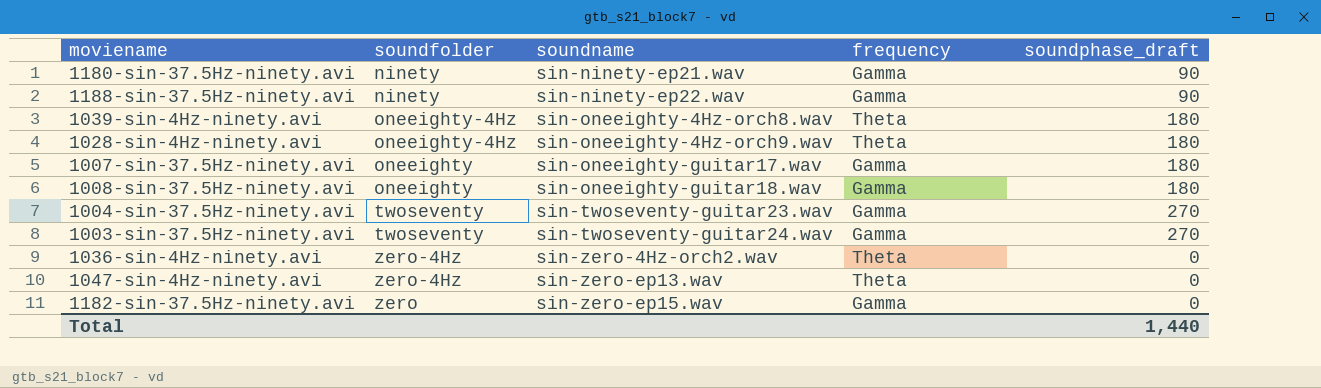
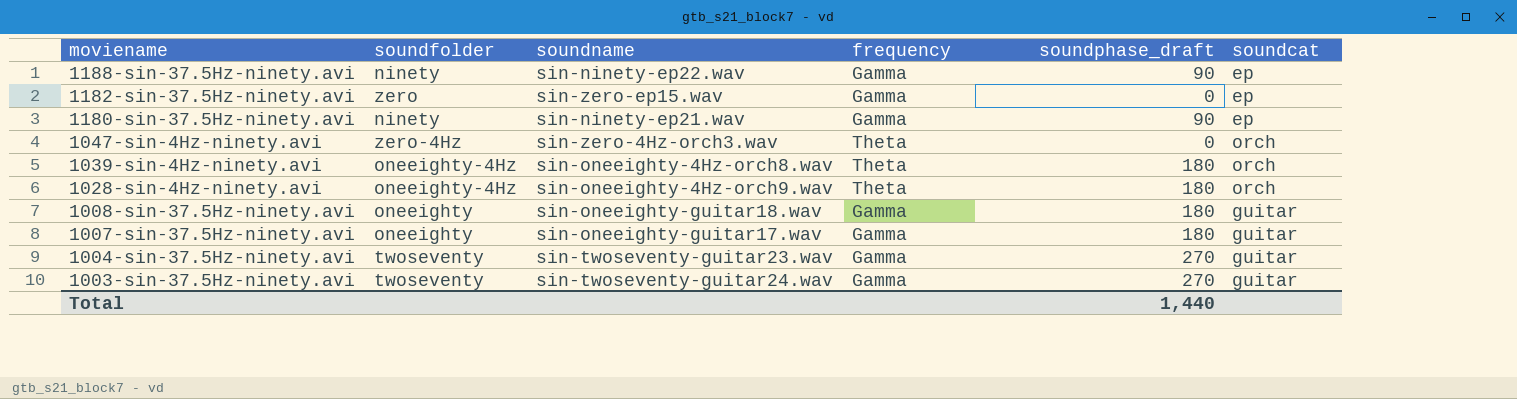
row order: soundname ascending -> moviename descending
column soundcat | position: none -> 6
row 1036-sin-4Hz-ninety.avi: zero-4Hz | sin-zero-4Hz-orch2.wav | Theta | 0 -> none
1047-sin-4Hz-ninety.avi | soundname: sin-zero-ep13.wav -> sin-zero-4Hz-orch3.wav

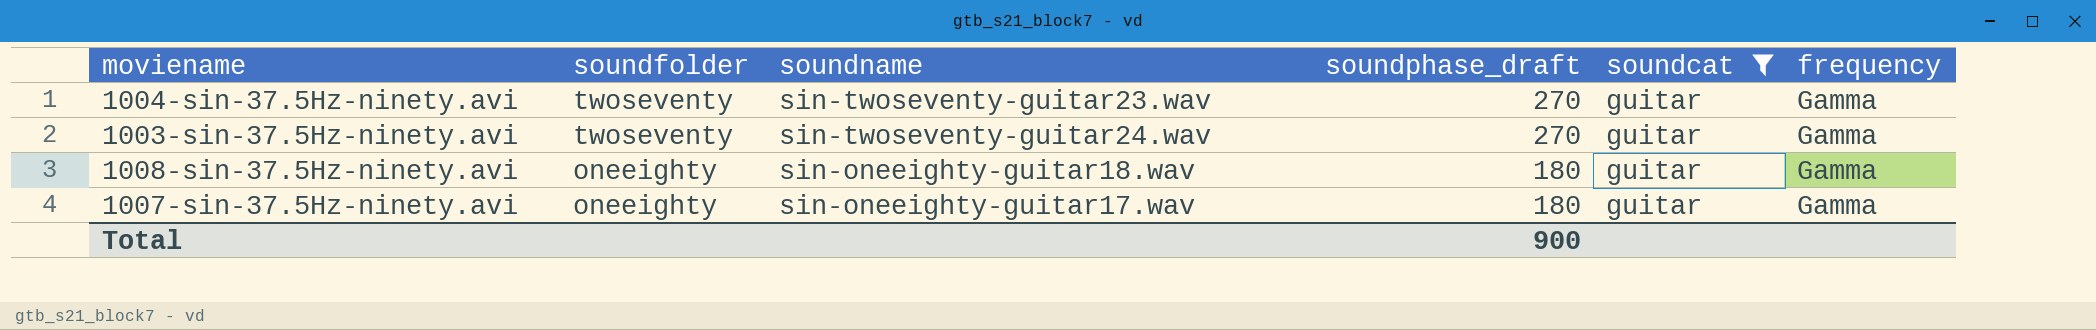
filter: none -> soundcat = guitar
row order: moviename descending -> soundfolder descending
column frequency | position: 4 -> 6
Total | soundphase_draft: 1,440 -> 900

